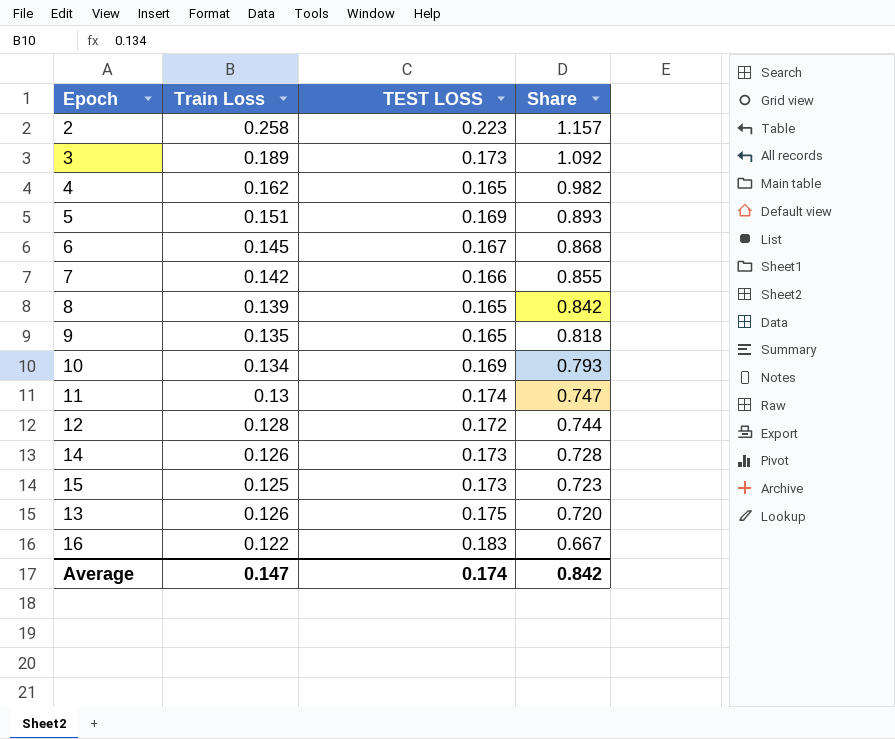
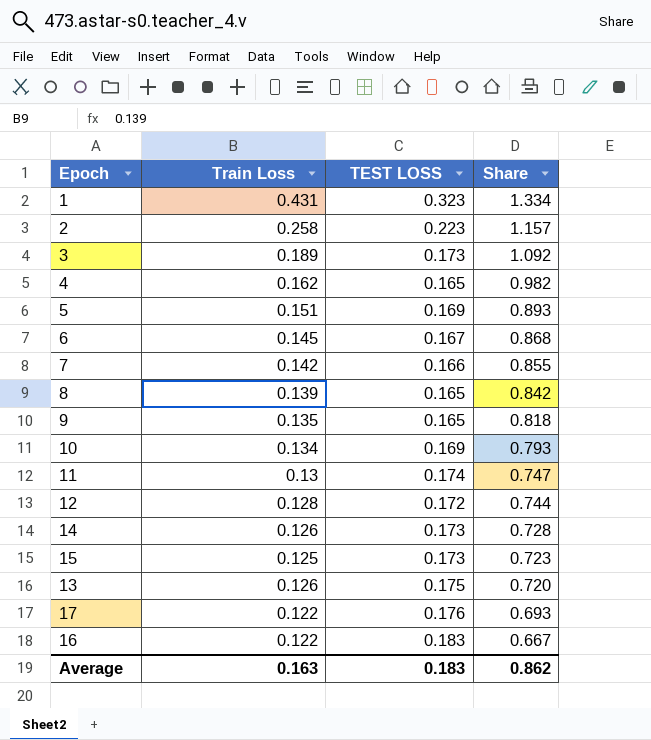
row 1: none -> 0.431 | 0.323 | 1.334
row 17: none -> 0.122 | 0.176 | 0.693
Average | Train Loss: 0.147 -> 0.163
Average | TEST LOSS: 0.174 -> 0.183
Average | Share: 0.842 -> 0.862

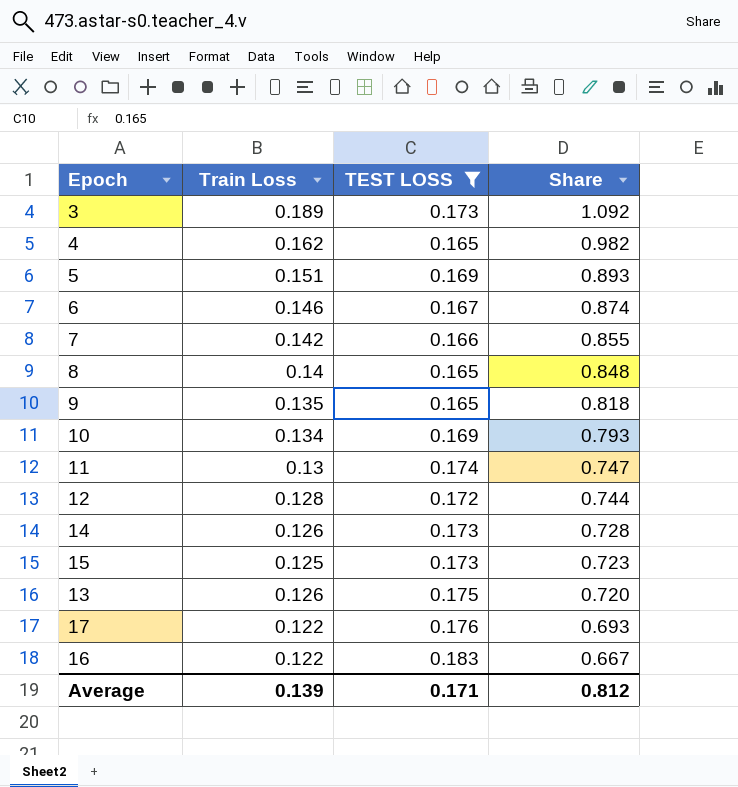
filter: none -> TEST LOSS <= 0.183
6 | Train Loss: 0.145 -> 0.146
6 | Share: 0.868 -> 0.874
8 | Train Loss: 0.139 -> 0.14
8 | Share: 0.842 -> 0.848
Average | Train Loss: 0.163 -> 0.139
Average | TEST LOSS: 0.183 -> 0.171
Average | Share: 0.862 -> 0.812

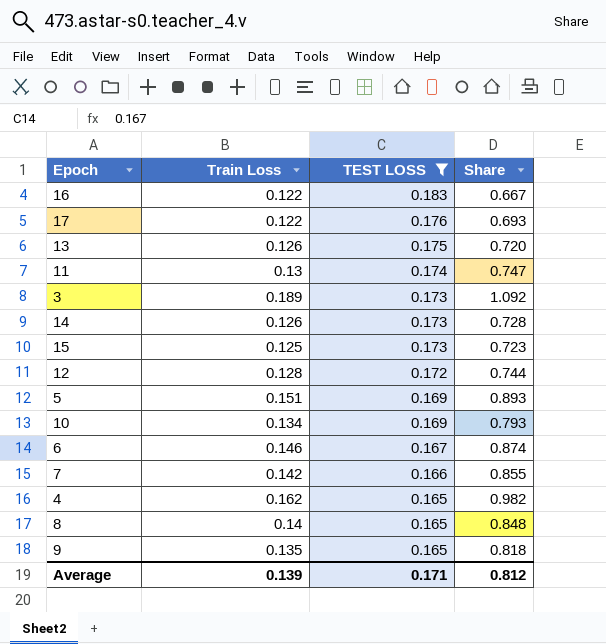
row order: Share descending -> TEST LOSS descending

